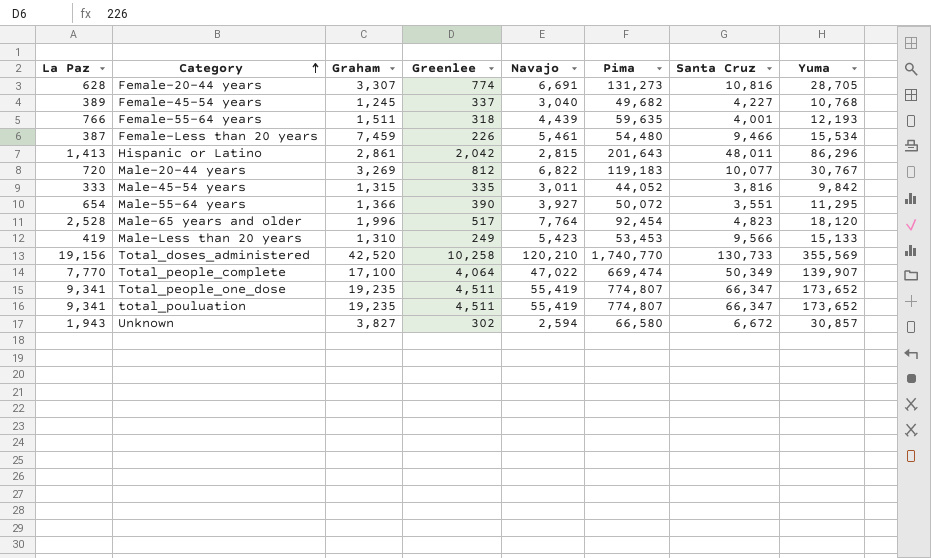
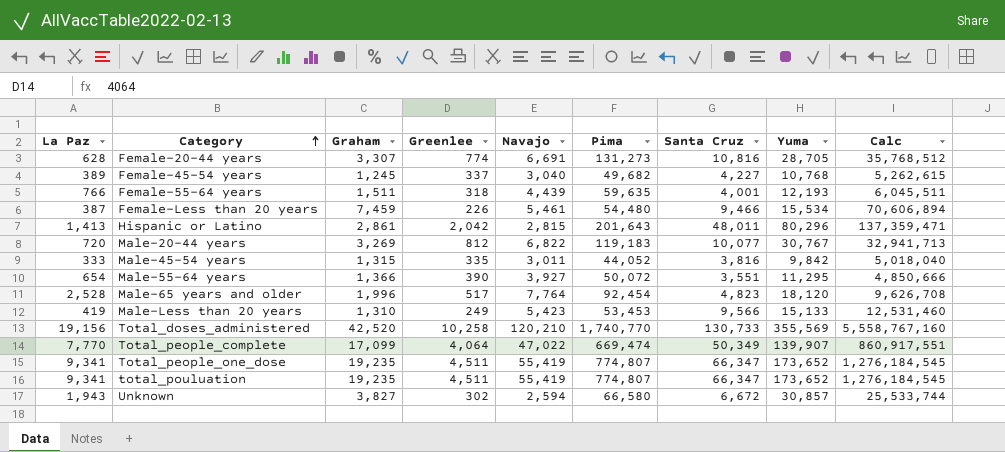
column Calc | formula: none -> [Graham] * [Santa Cruz]
Hispanic or Latino | Yuma: 86,296 -> 80,296
Total_people_complete | Graham: 17,100 -> 17,099

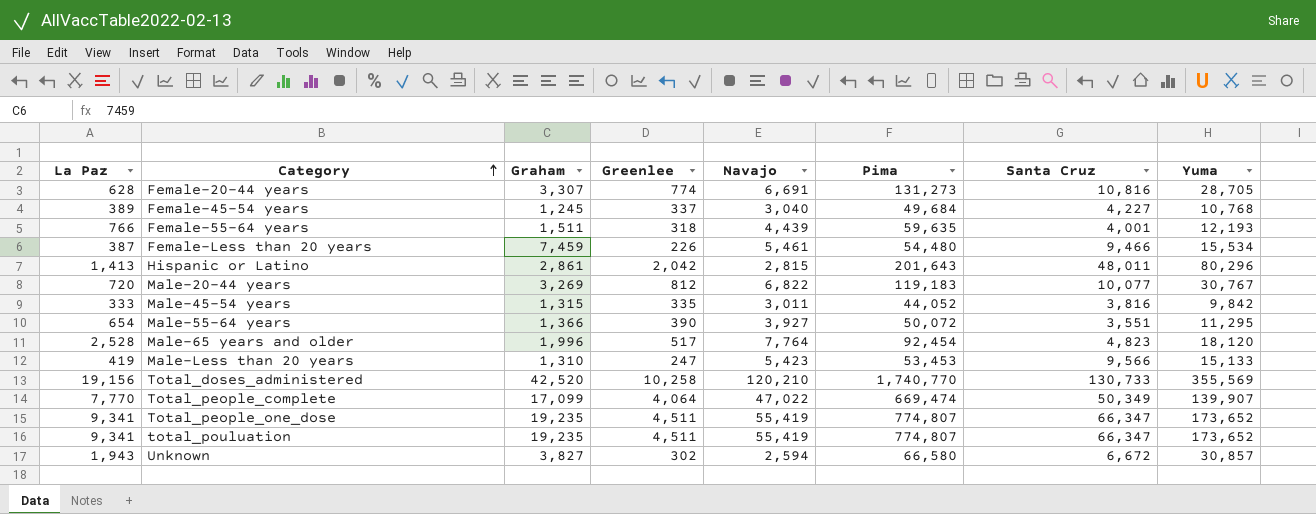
column Calc | formula: [Graham] * [Santa Cruz] -> none
Female-45-54 years | Pima: 49,682 -> 49,684
Male-Less than 20 years | Greenlee: 249 -> 247

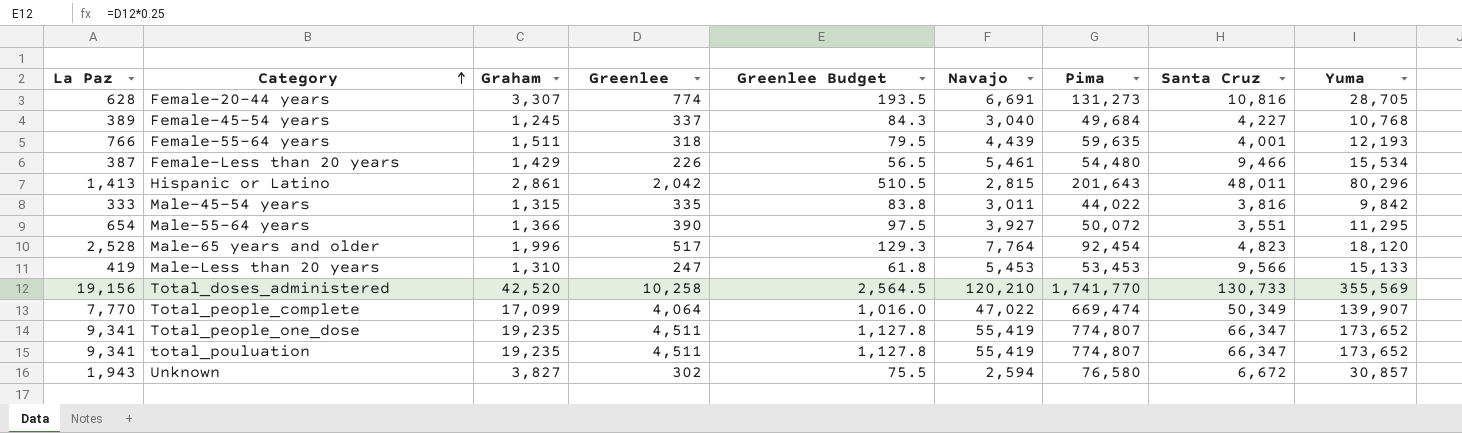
column Greenlee Budget | formula: none -> [Greenlee] * 0.25
row Male-20-44 years: 720 | 3,269 | 812 | 6,822 | 119,183 | 10,077 | 30,767 -> none
Female-Less than 20 years | Graham: 7,459 -> 1,429
Male-45-54 years | Pima: 44,052 -> 44,022
Male-Less than 20 years | Navajo: 5,423 -> 5,453
Total_doses_administered | Pima: 1,740,770 -> 1,741,770
Unknown | Pima: 66,580 -> 76,580

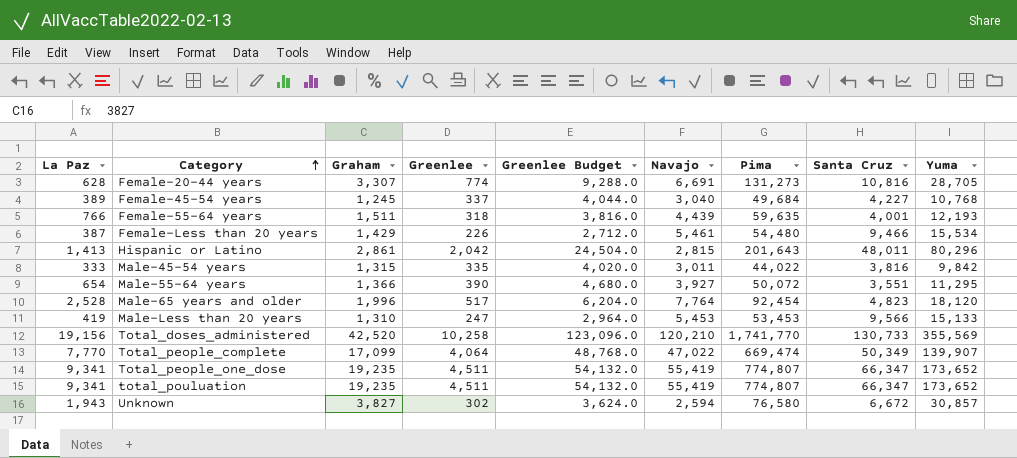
column Greenlee Budget | formula: [Greenlee] * 0.25 -> [Greenlee] * 12

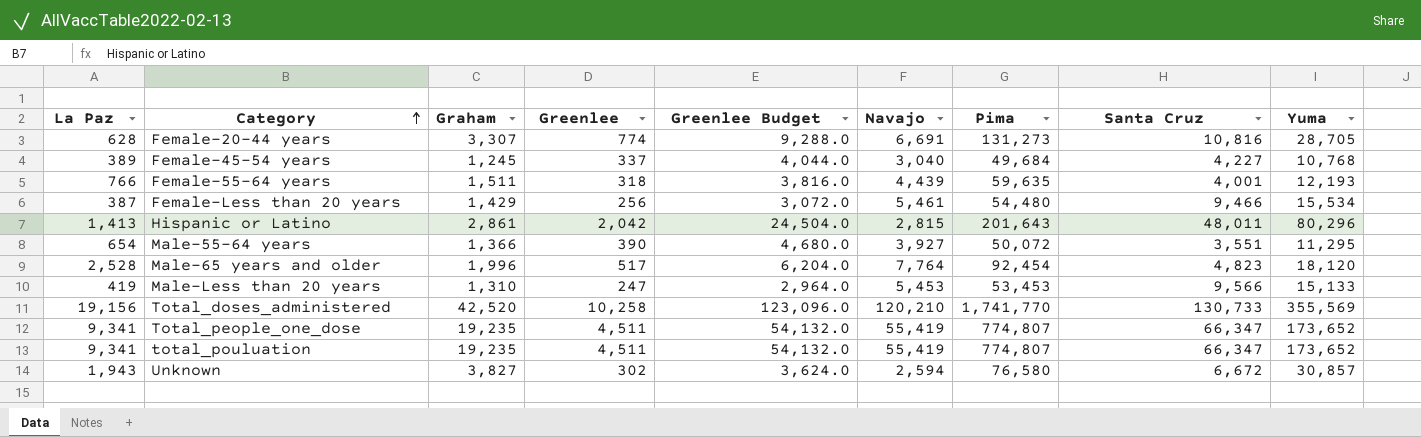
row Male-45-54 years: 333 | 1,315 | 335 | 4,020.0 | 3,011 | 44,022 | 3,816 | 9,842 -> none
row Total_people_complete: 7,770 | 17,099 | 4,064 | 48,768.0 | 47,022 | 669,474 | 50,349 | 139,907 -> none
Female-Less than 20 years | Greenlee: 226 -> 256
Female-Less than 20 years | Greenlee Budget: 2,712.0 -> 3,072.0

